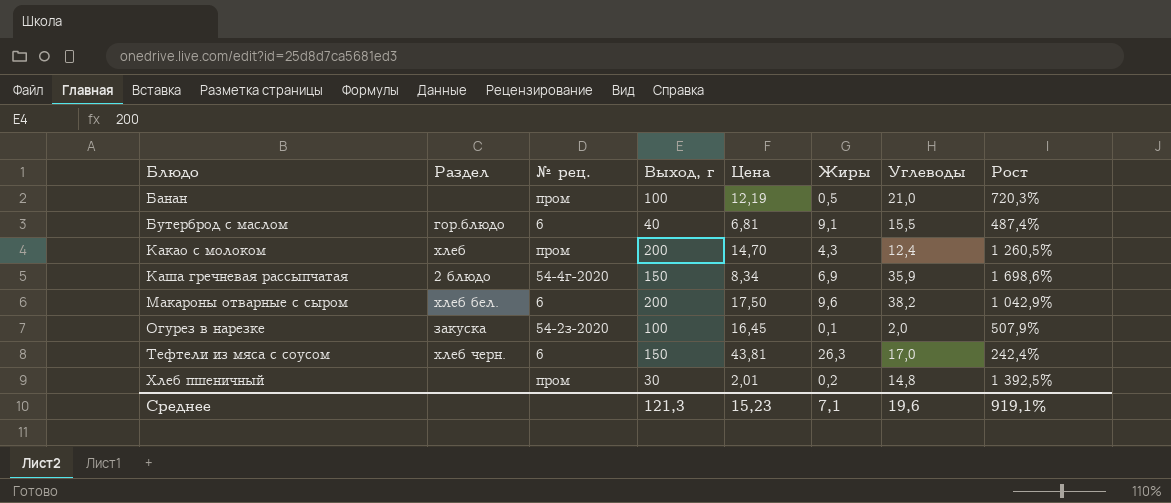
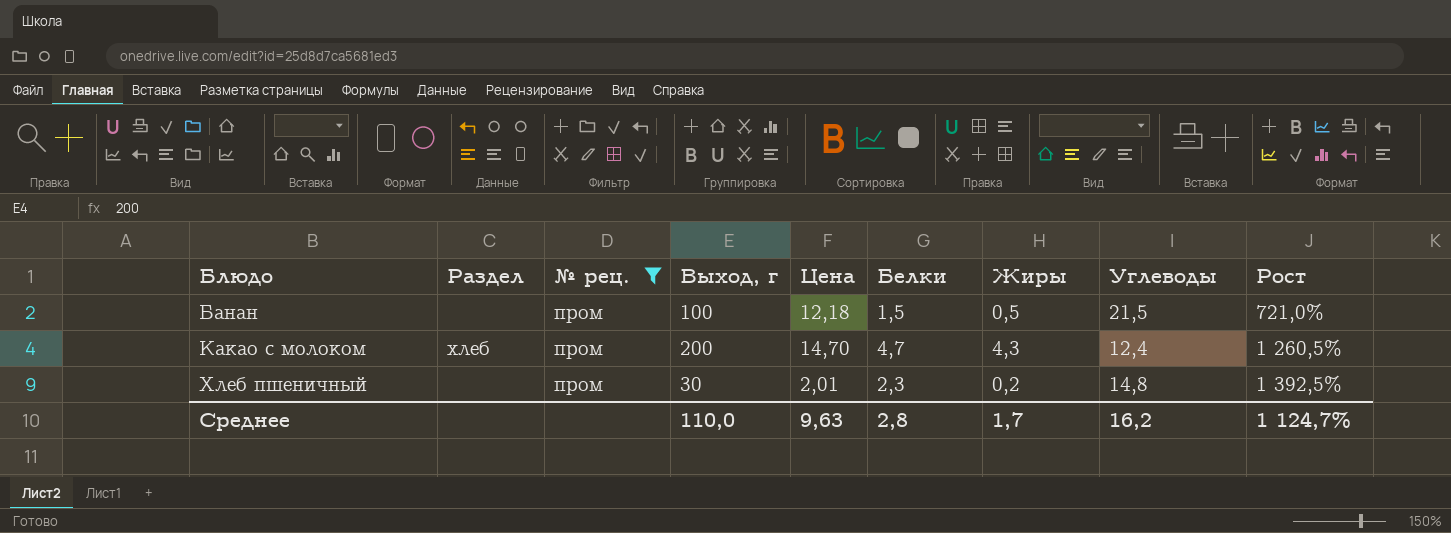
filter: none -> № рец. = пром
column Белки | position: none -> 6
Банан | Цена: 12,19 -> 12,18
Банан | Углеводы: 21,0 -> 21,5
Банан | Рост: 720,3% -> 721,0%
Среднее | Выход, г: 121,3 -> 110,0
Среднее | Цена: 15,23 -> 9,63
Среднее | Жиры: 7,1 -> 1,7
Среднее | Углеводы: 19,6 -> 16,2
Среднее | Рост: 919,1% -> 1 124,7%

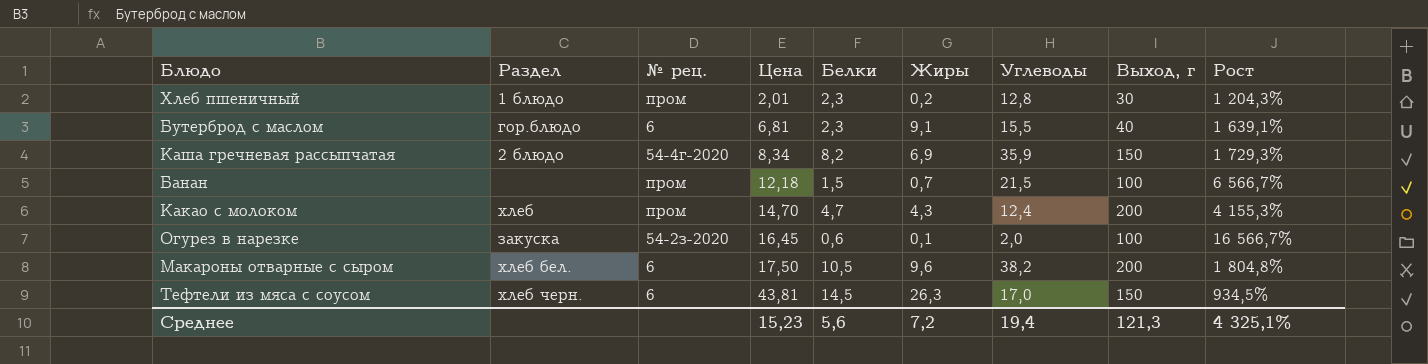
filter: № рец. = пром -> none
row order: Блюдо ascending -> Цена ascending
column Выход, г | position: 4 -> 8
column Рост | formula: ([Выход, г] - [Цена]) / [Цена] -> ([Выход, г] - [Белки]) / [Белки]
Хлеб пшеничный | Раздел: none -> 1 блюдо
Хлеб пшеничный | Углеводы: 14,8 -> 12,8
Банан | Жиры: 0,5 -> 0,7
Среднее | Цена: 9,63 -> 15,23
Среднее | Белки: 2,8 -> 5,6
Среднее | Жиры: 1,7 -> 7,2
Среднее | Углеводы: 16,2 -> 19,4
Среднее | Выход, г: 110,0 -> 121,3
Среднее | Рост: 1 124,7% -> 4 325,1%

